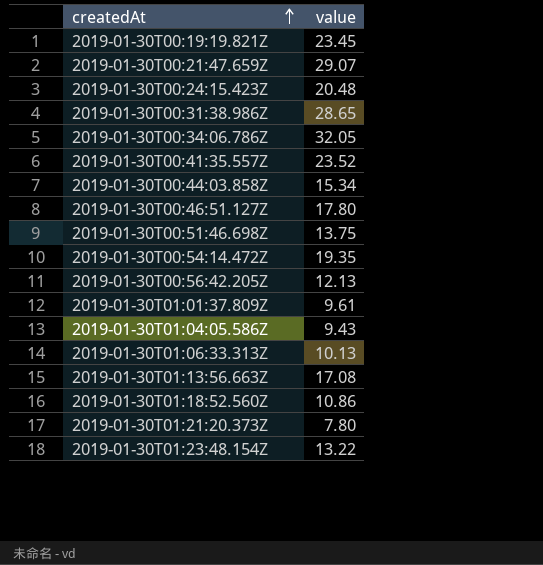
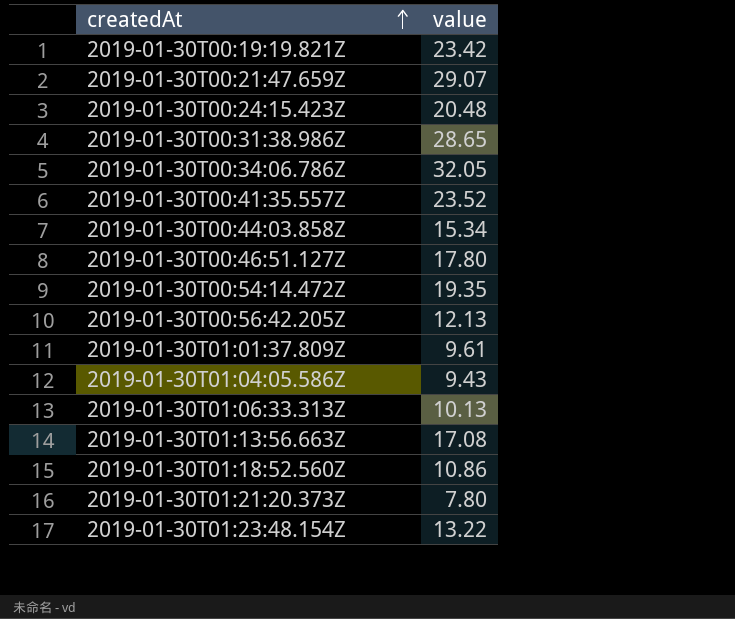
row 2019-01-30T00:51:46.698Z: 13.75 -> none
2019-01-30T00:19:19.821Z | value: 23.45 -> 23.42

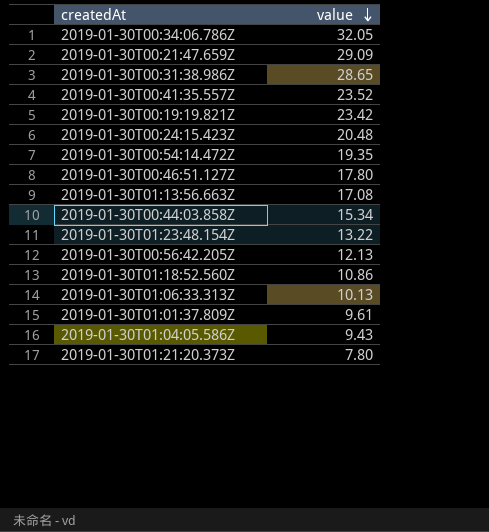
row order: createdAt ascending -> value descending
2019-01-30T00:21:47.659Z | value: 29.07 -> 29.09

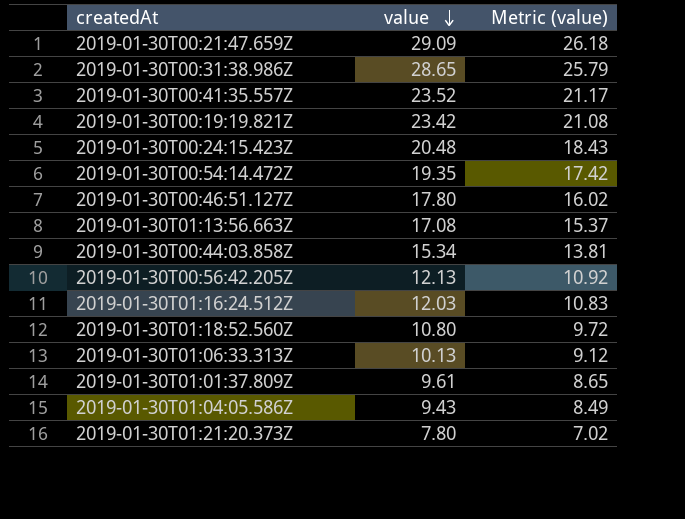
column Metric (value) | formula: none -> [value] * 0.9
row 2019-01-30T00:34:06.786Z: 32.05 -> none
row 2019-01-30T01:23:48.154Z: 13.22 -> none
row 2019-01-30T01:16:24.512Z: none -> 12.03 | 10.83
2019-01-30T01:18:52.560Z | value: 10.86 -> 10.80

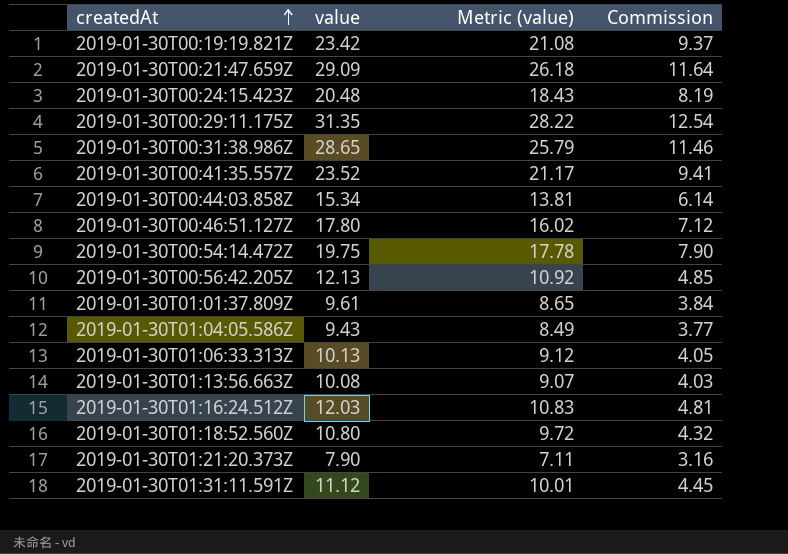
row order: value descending -> createdAt ascending
column Commission | formula: none -> [value] * 0.4
row 2019-01-30T00:29:11.175Z: none -> 31.35 | 28.22 | 12.54
2019-01-30T00:54:14.472Z | value: 19.35 -> 19.75
2019-01-30T00:54:14.472Z | Metric (value): 17.42 -> 17.78
2019-01-30T01:13:56.663Z | value: 17.08 -> 10.08
2019-01-30T01:13:56.663Z | Metric (value): 15.37 -> 9.07
2019-01-30T01:21:20.373Z | value: 7.80 -> 7.90
2019-01-30T01:21:20.373Z | Metric (value): 7.02 -> 7.11
row 2019-01-30T01:31:11.591Z: none -> 11.12 | 10.01 | 4.45

